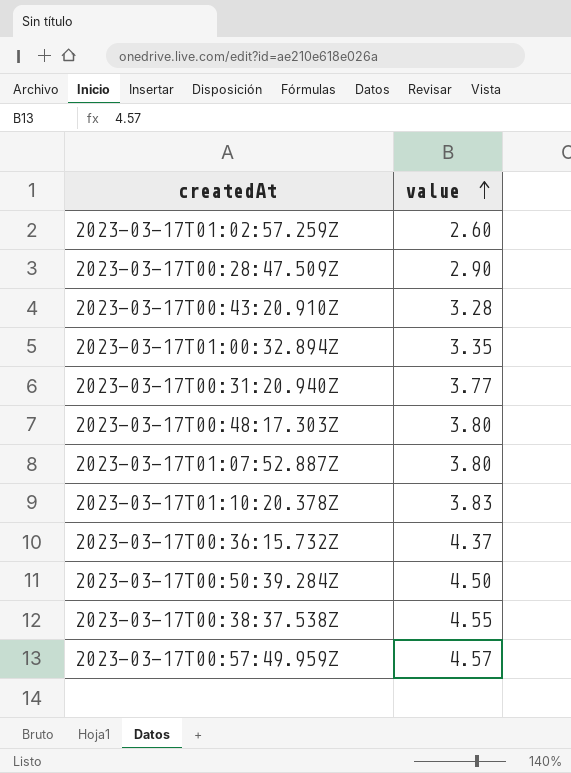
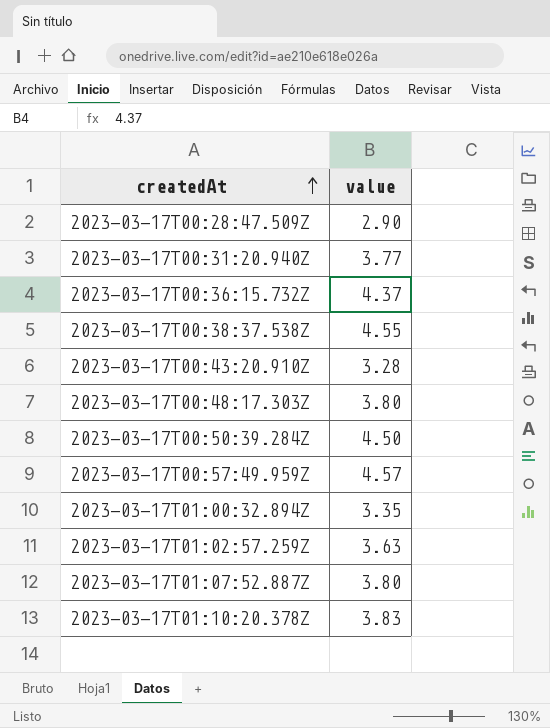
row order: value ascending -> createdAt ascending
2023-03-17T01:02:57.259Z | value: 2.60 -> 3.63

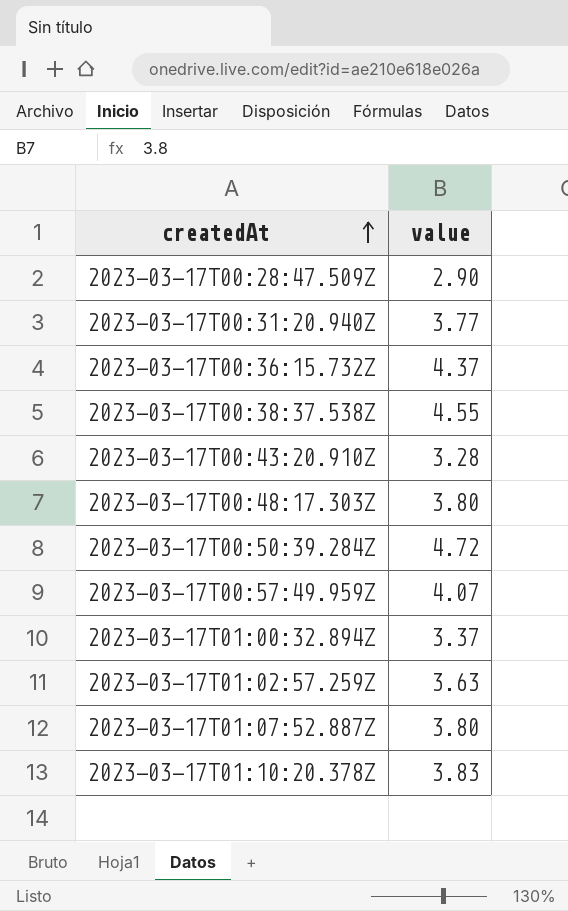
2023-03-17T00:50:39.284Z | value: 4.50 -> 4.72
2023-03-17T00:57:49.959Z | value: 4.57 -> 4.07
2023-03-17T01:00:32.894Z | value: 3.35 -> 3.37

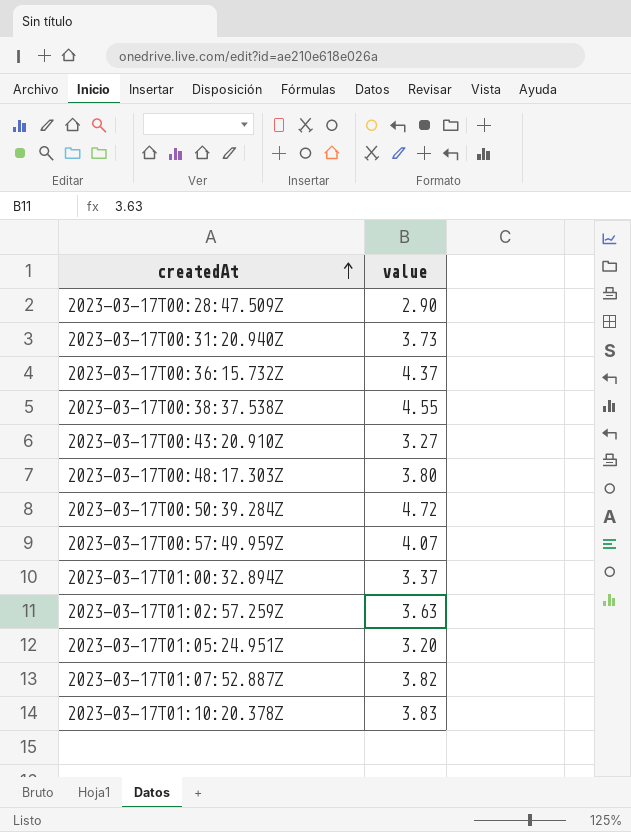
2023-03-17T00:31:20.940Z | value: 3.77 -> 3.73
2023-03-17T00:43:20.910Z | value: 3.28 -> 3.27
row 2023-03-17T01:05:24.951Z: none -> 3.20
2023-03-17T01:07:52.887Z | value: 3.80 -> 3.82

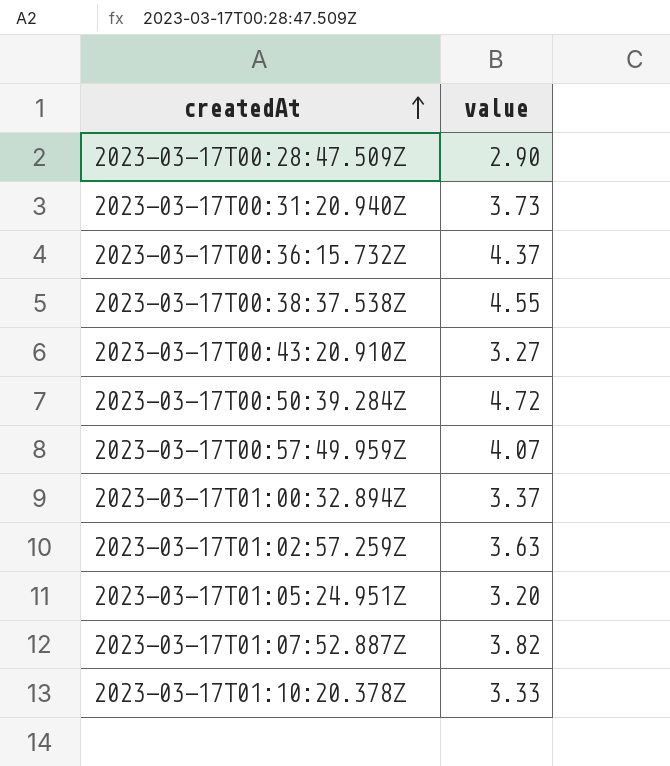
row 2023-03-17T00:48:17.303Z: 3.80 -> none
2023-03-17T01:10:20.378Z | value: 3.83 -> 3.33

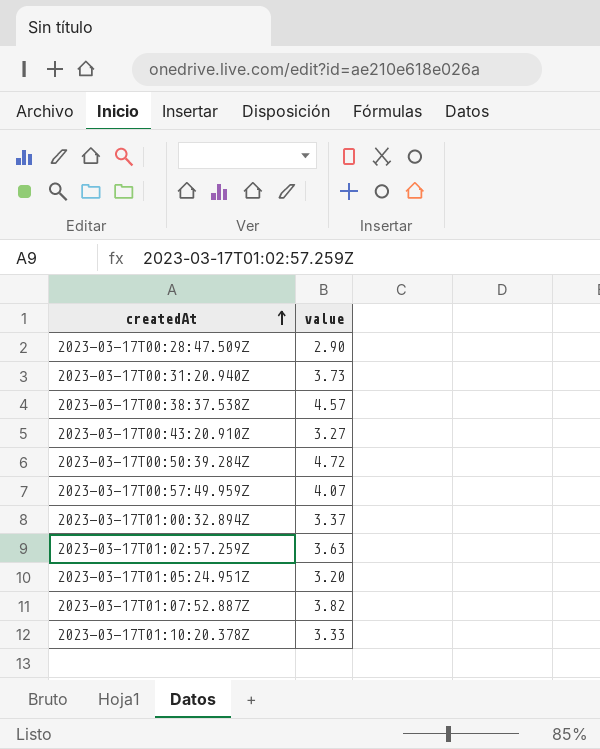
row 2023-03-17T00:36:15.732Z: 4.37 -> none
2023-03-17T00:38:37.538Z | value: 4.55 -> 4.57

